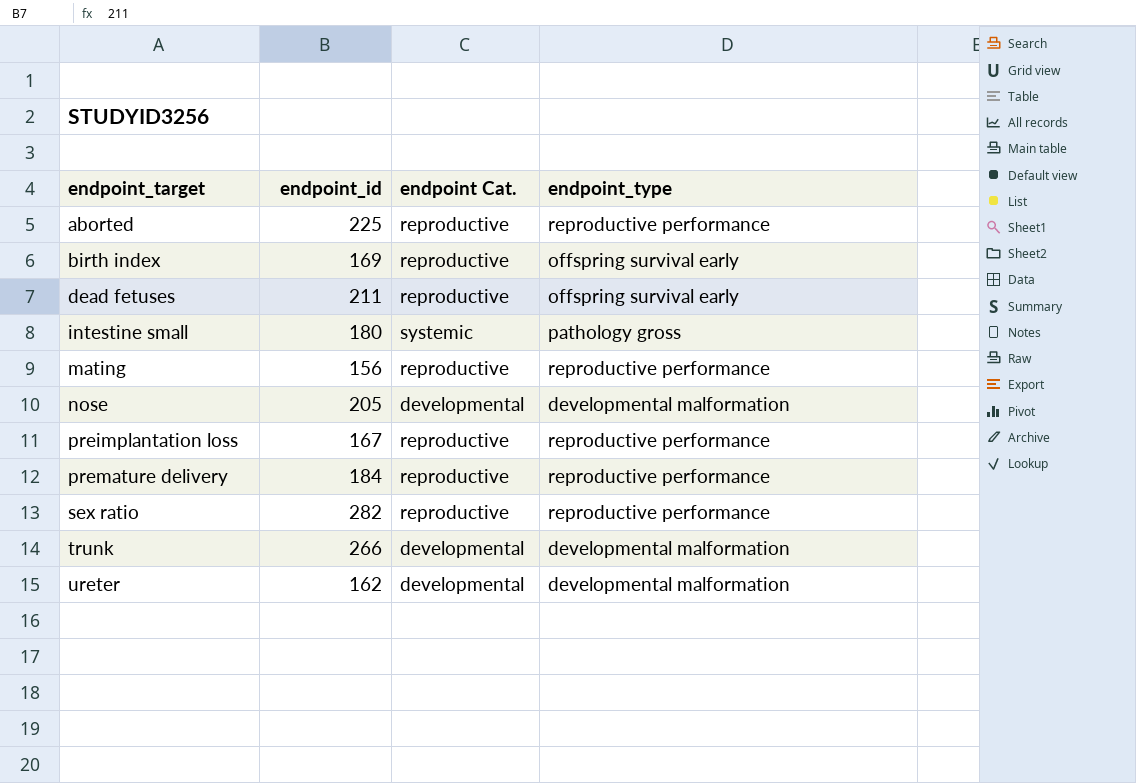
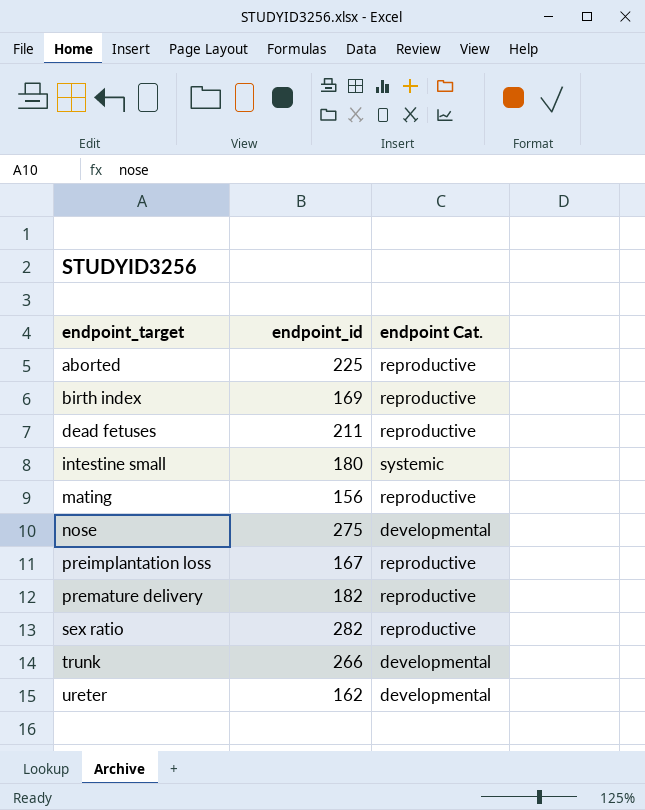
column endpoint_type | position: 4 -> none
nose | endpoint_id: 205 -> 275
premature delivery | endpoint_id: 184 -> 182

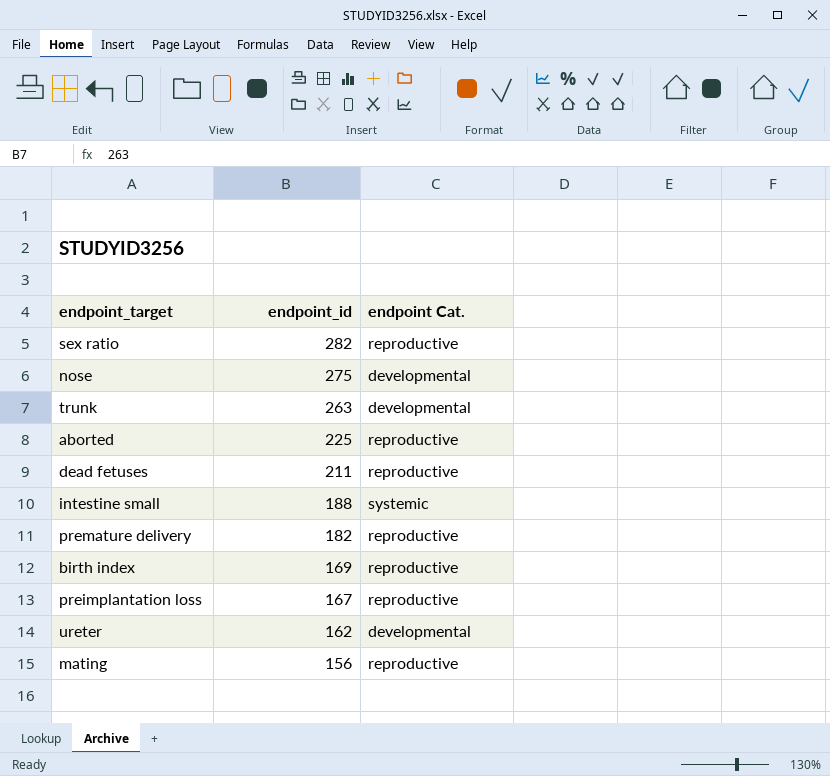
row order: endpoint_target ascending -> endpoint_id descending
trunk | endpoint_id: 266 -> 263
intestine small | endpoint_id: 180 -> 188

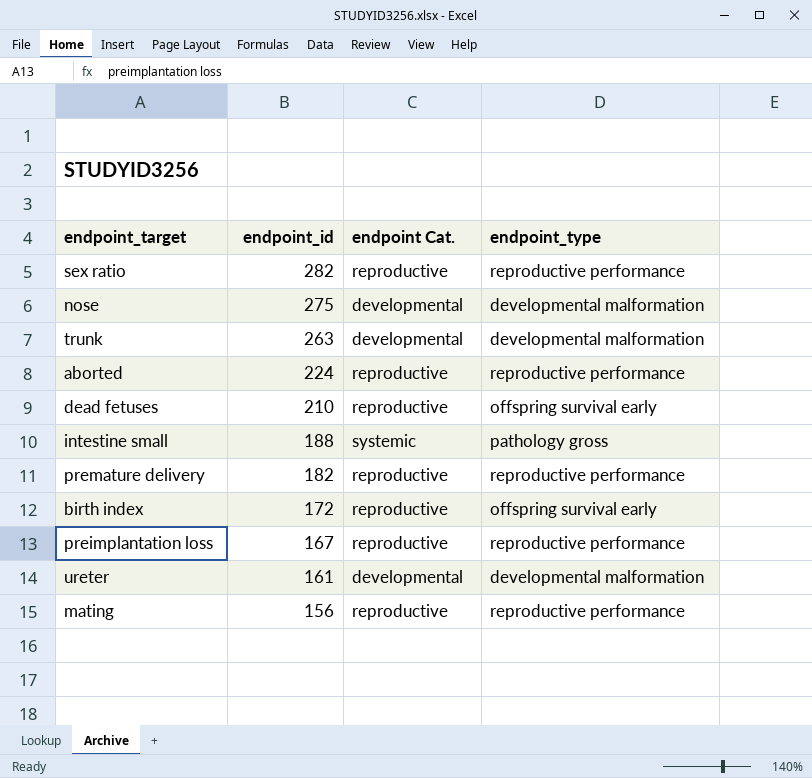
column endpoint_type | position: none -> 4
aborted | endpoint_id: 225 -> 224
dead fetuses | endpoint_id: 211 -> 210
birth index | endpoint_id: 169 -> 172
ureter | endpoint_id: 162 -> 161

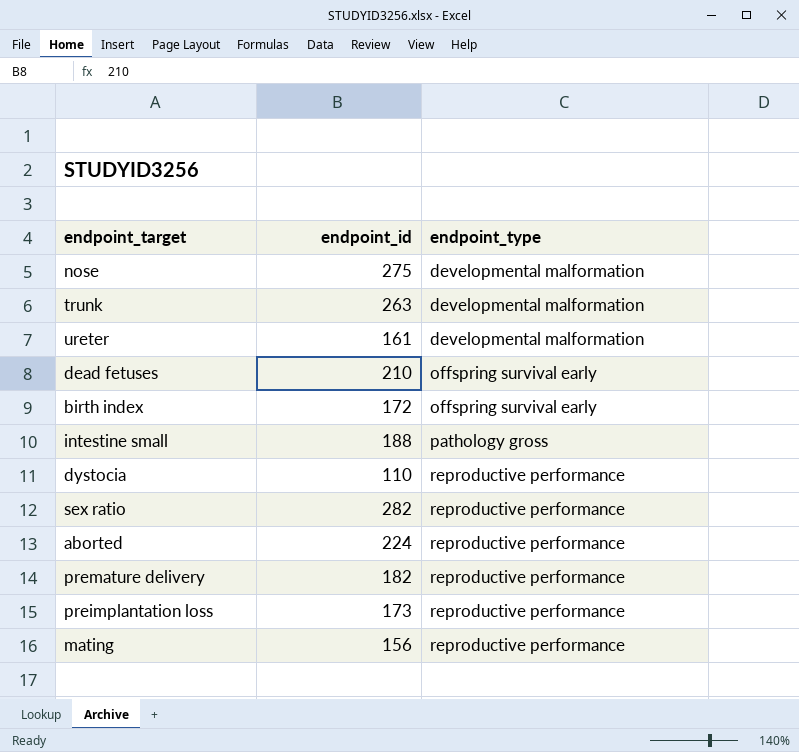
row order: endpoint_id descending -> endpoint_type ascending
column endpoint Cat. | position: 3 -> none
row dystocia: none -> 110 | reproductive performance
preimplantation loss | endpoint_id: 167 -> 173

